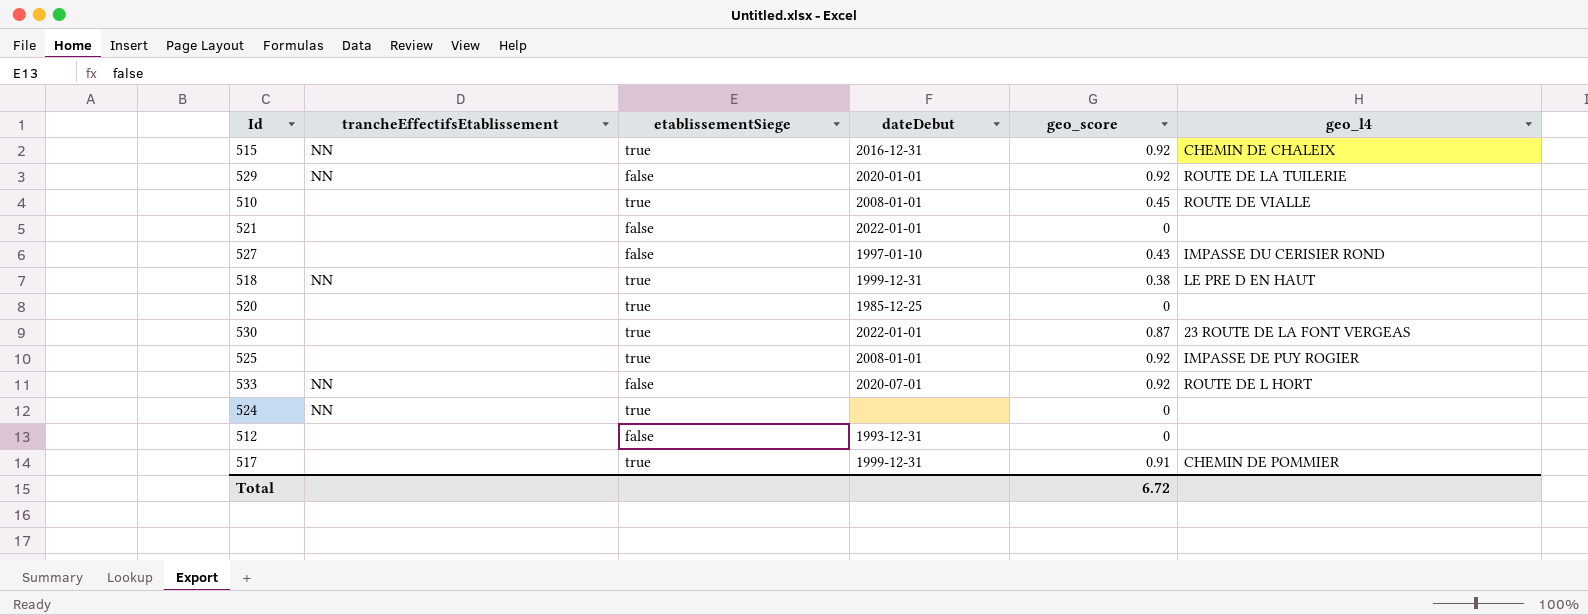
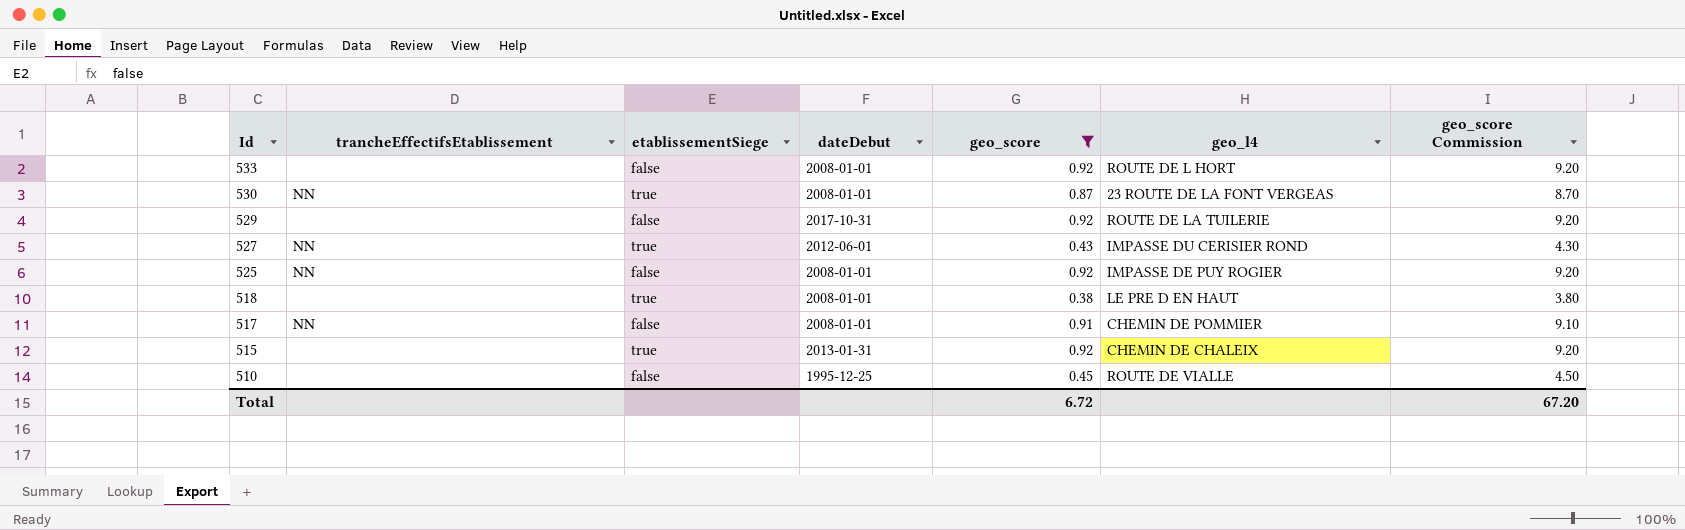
filter: none -> geo_score != 0
row order: none -> Id descending
column geo_score Commission | formula: none -> [geo_score] * 10
533 | trancheEffectifsEtablissement: NN -> none
533 | dateDebut: 2020-07-01 -> 2008-01-01
530 | trancheEffectifsEtablissement: none -> NN
530 | dateDebut: 2022-01-01 -> 2008-01-01
529 | trancheEffectifsEtablissement: NN -> none
529 | dateDebut: 2020-01-01 -> 2017-10-31
527 | trancheEffectifsEtablissement: none -> NN
527 | etablissementSiege: false -> true
527 | dateDebut: 1997-01-10 -> 2012-06-01
525 | trancheEffectifsEtablissement: none -> NN
525 | etablissementSiege: true -> false
518 | trancheEffectifsEtablissement: NN -> none
518 | dateDebut: 1999-12-31 -> 2008-01-01
517 | trancheEffectifsEtablissement: none -> NN
517 | etablissementSiege: true -> false
517 | dateDebut: 1999-12-31 -> 2008-01-01
515 | trancheEffectifsEtablissement: NN -> none
515 | dateDebut: 2016-12-31 -> 2013-01-31
510 | etablissementSiege: true -> false
510 | dateDebut: 2008-01-01 -> 1995-12-25

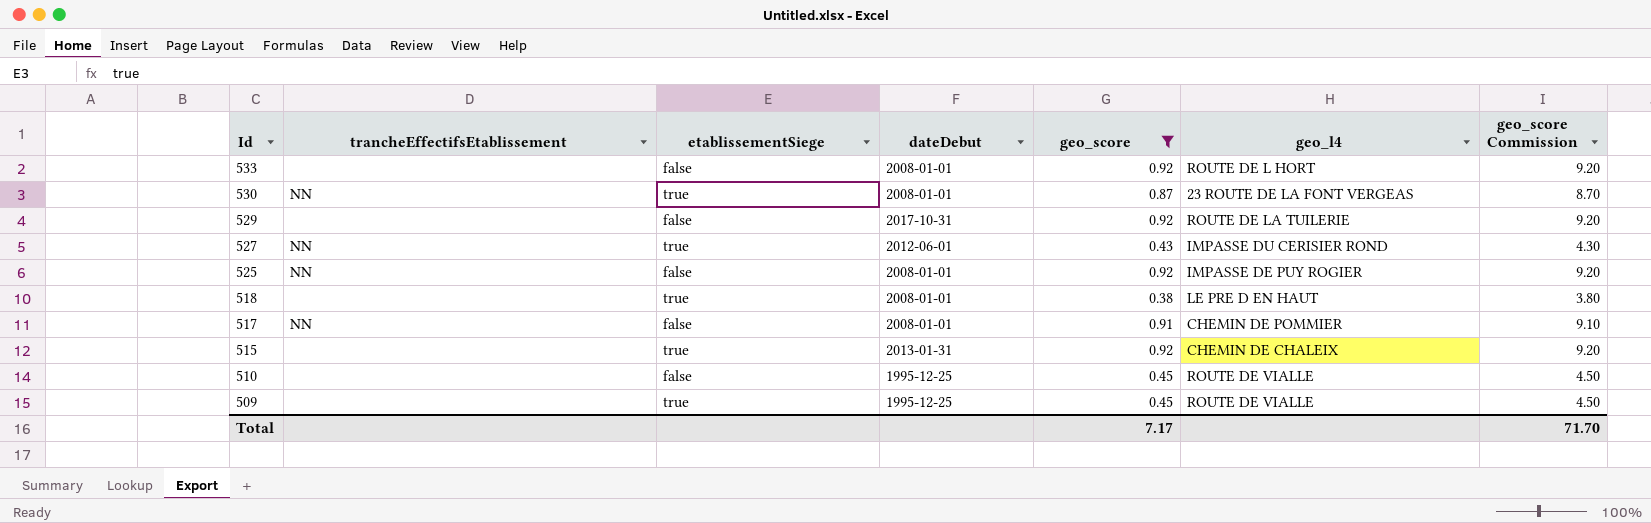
row 509: none -> none | true | 1995-12-25 | 0.45 | ROUTE DE VIALLE | 4.50
Total | geo_score: 6.72 -> 7.17
Total | geo_score Commission: 67.20 -> 71.70

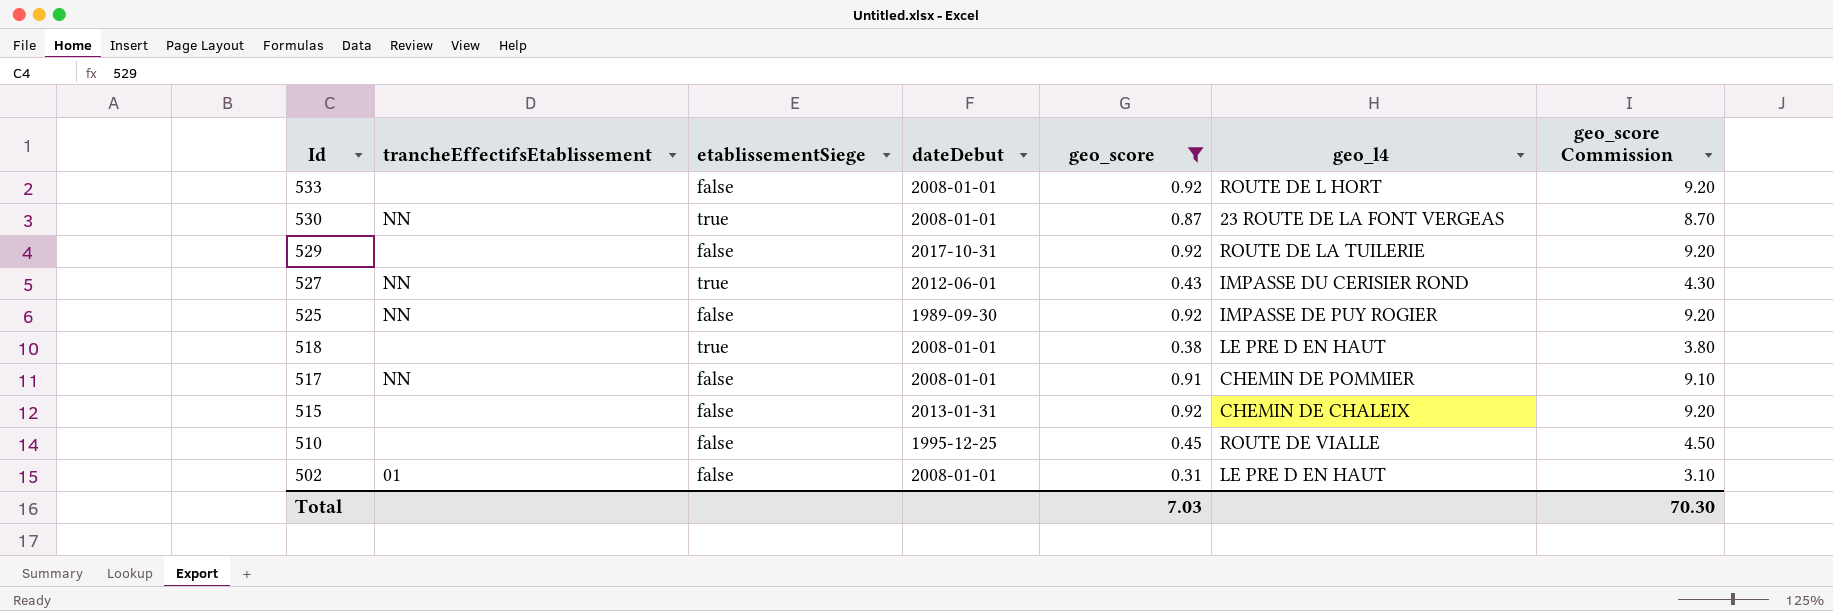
row 509: none | true | 1995-12-25 | 0.45 | ROUTE DE VIALLE | 4.50 -> none
525 | dateDebut: 2008-01-01 -> 1989-09-30
515 | etablissementSiege: true -> false
row 502: none -> 01 | false | 2008-01-01 | 0.31 | LE PRE D EN HAUT | 3.10
Total | geo_score: 7.17 -> 7.03
Total | geo_score Commission: 71.70 -> 70.30

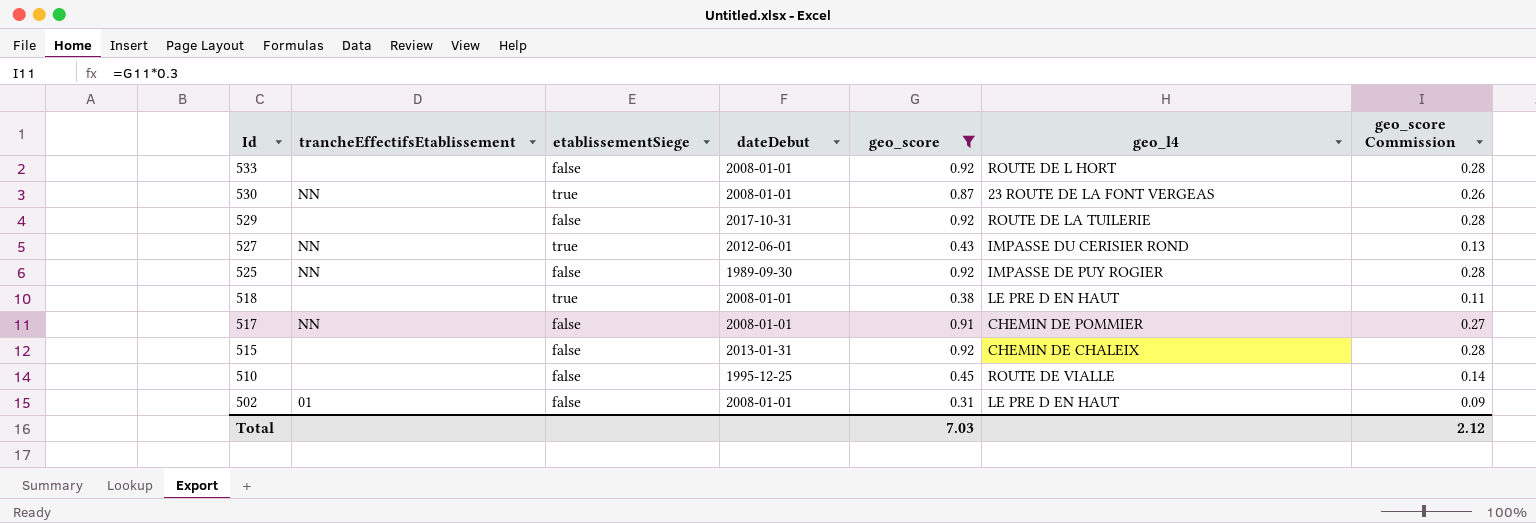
column geo_score Commission | formula: [geo_score] * 10 -> [geo_score] * 0.3
Total | geo_score Commission: 70.30 -> 2.12

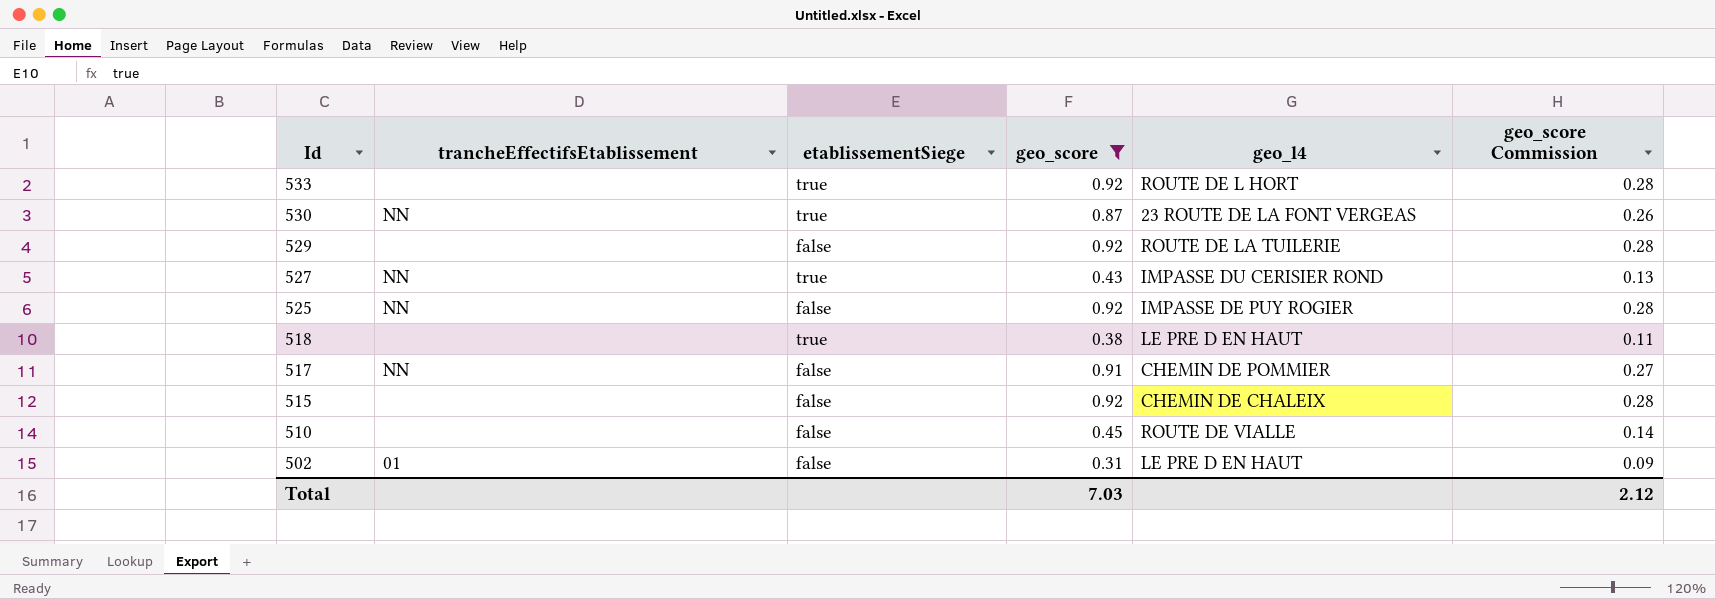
column dateDebut | position: 4 -> none
533 | etablissementSiege: false -> true

